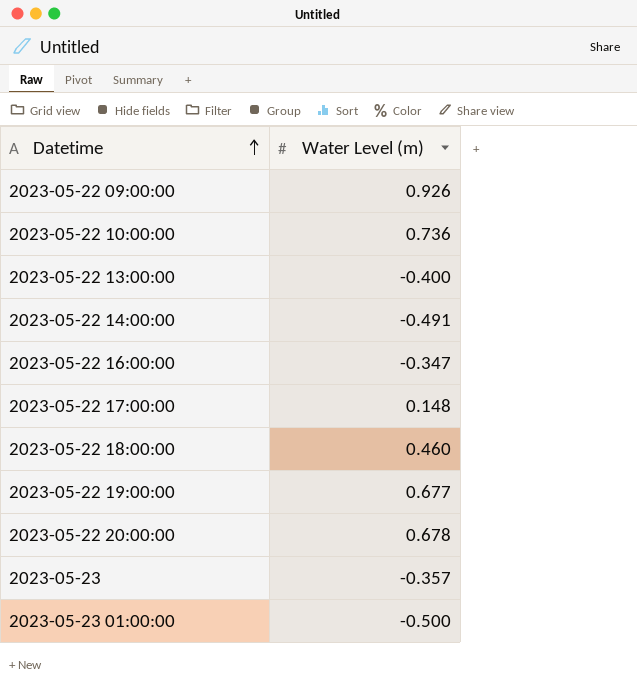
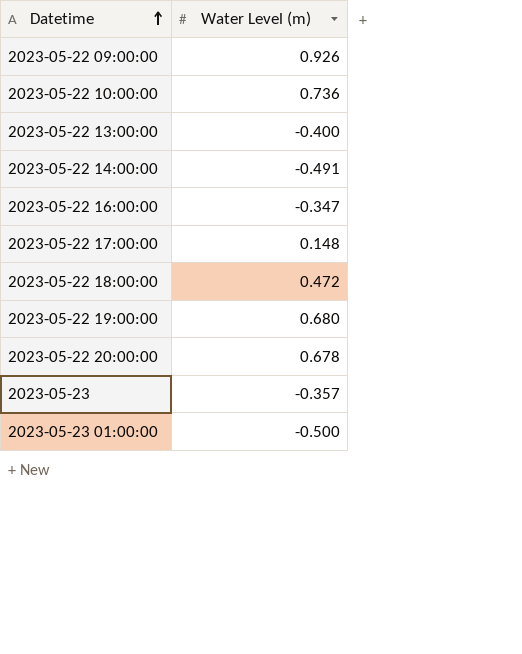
2023-05-22 18:00:00 | Water Level (m): 0.460 -> 0.472
2023-05-22 19:00:00 | Water Level (m): 0.677 -> 0.680

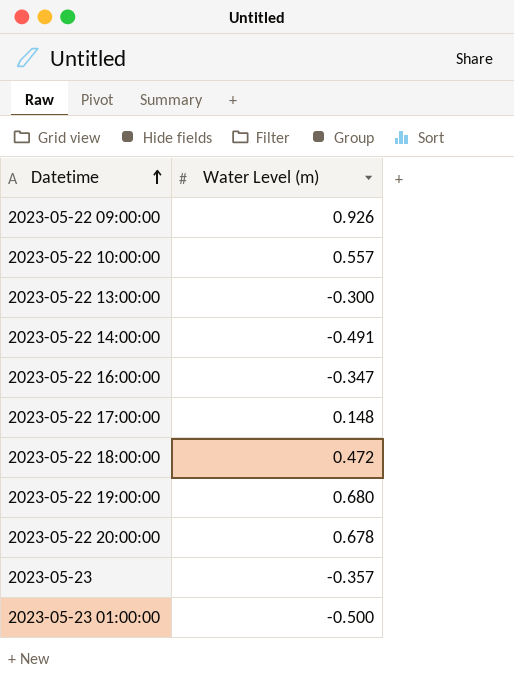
2023-05-22 10:00:00 | Water Level (m): 0.736 -> 0.557
2023-05-22 13:00:00 | Water Level (m): -0.400 -> -0.300

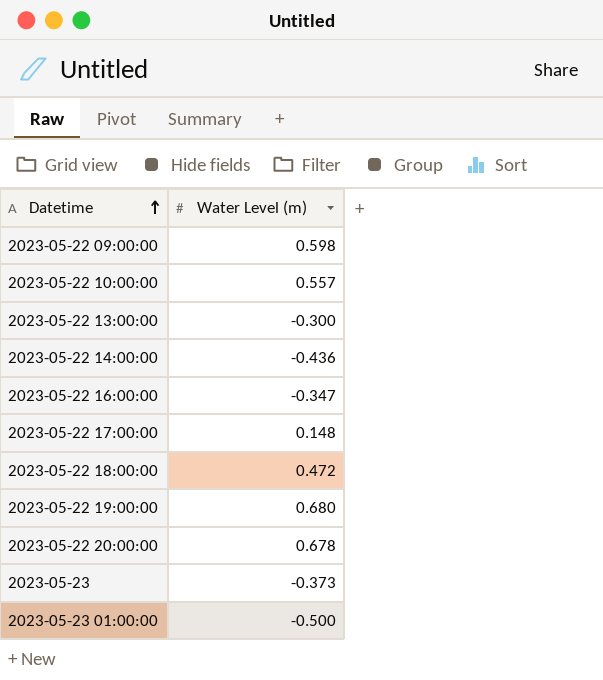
2023-05-22 09:00:00 | Water Level (m): 0.926 -> 0.598
2023-05-22 14:00:00 | Water Level (m): -0.491 -> -0.436
2023-05-23 | Water Level (m): -0.357 -> -0.373

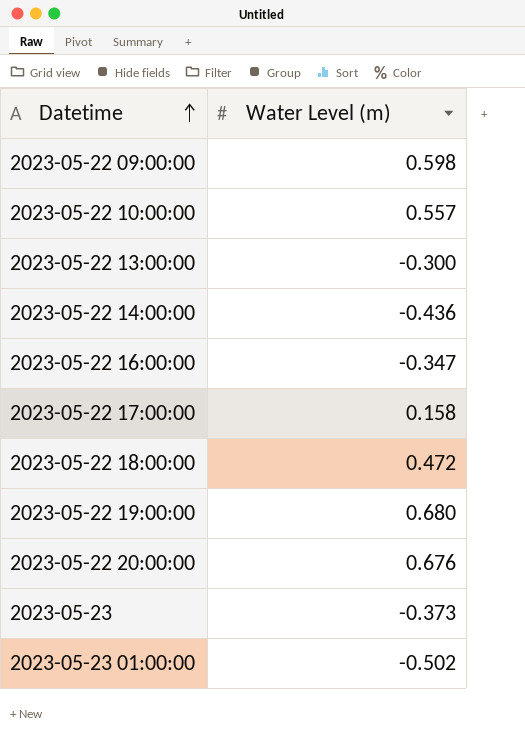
2023-05-22 17:00:00 | Water Level (m): 0.148 -> 0.158
2023-05-22 20:00:00 | Water Level (m): 0.678 -> 0.676
2023-05-23 01:00:00 | Water Level (m): -0.500 -> -0.502

